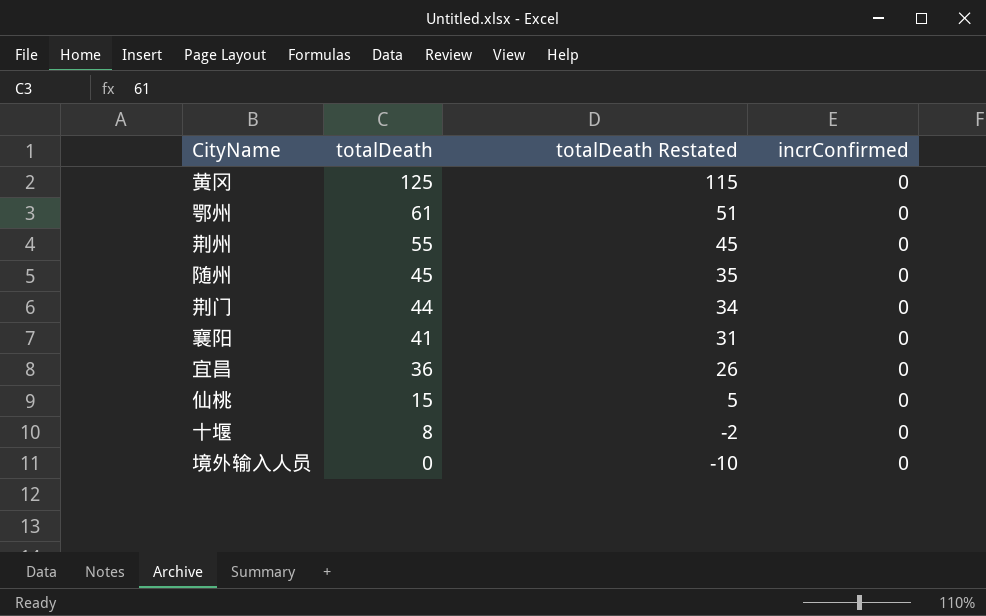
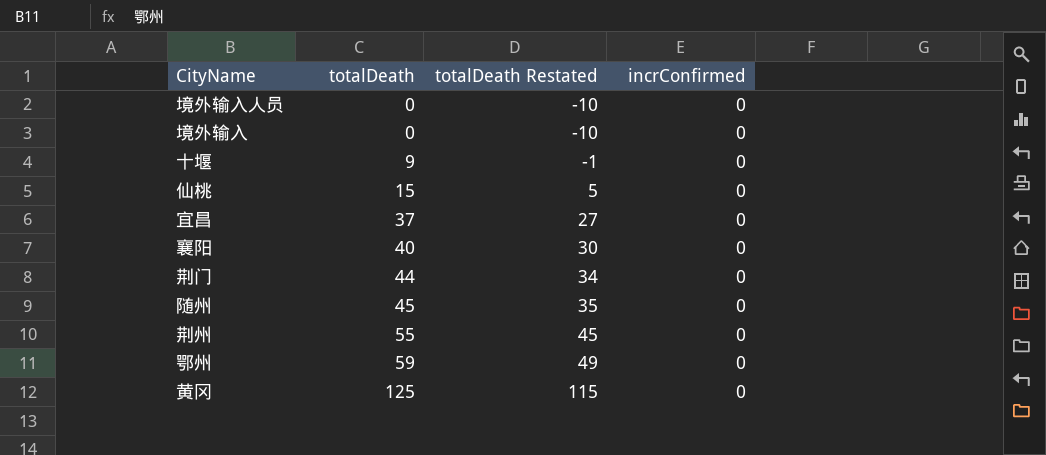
row order: totalDeath descending -> totalDeath ascending
row 境外输入: none -> 0 | -10 | 0
十堰 | totalDeath: 8 -> 9
十堰 | totalDeath Restated: -2 -> -1
宜昌 | totalDeath: 36 -> 37
宜昌 | totalDeath Restated: 26 -> 27
襄阳 | totalDeath: 41 -> 40
襄阳 | totalDeath Restated: 31 -> 30
鄂州 | totalDeath: 61 -> 59
鄂州 | totalDeath Restated: 51 -> 49

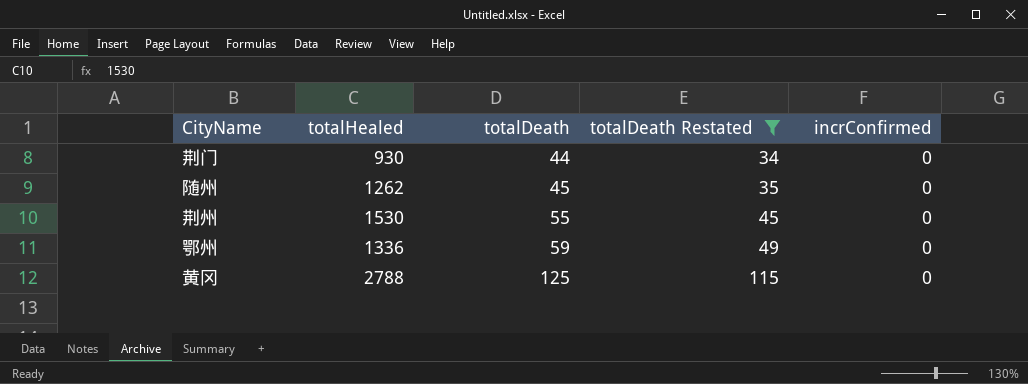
filter: none -> totalDeath Restated >= 34
column totalHealed | position: none -> 2

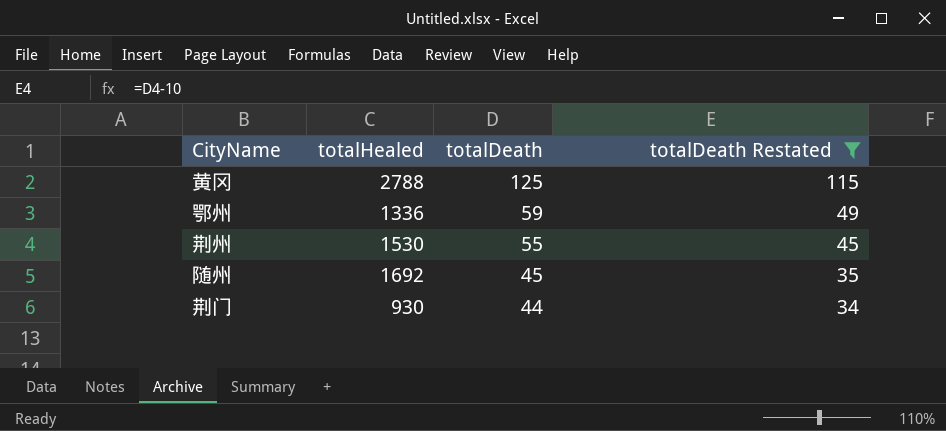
row order: totalDeath ascending -> totalDeath descending
column incrConfirmed | position: 5 -> none
随州 | totalHealed: 1262 -> 1692

